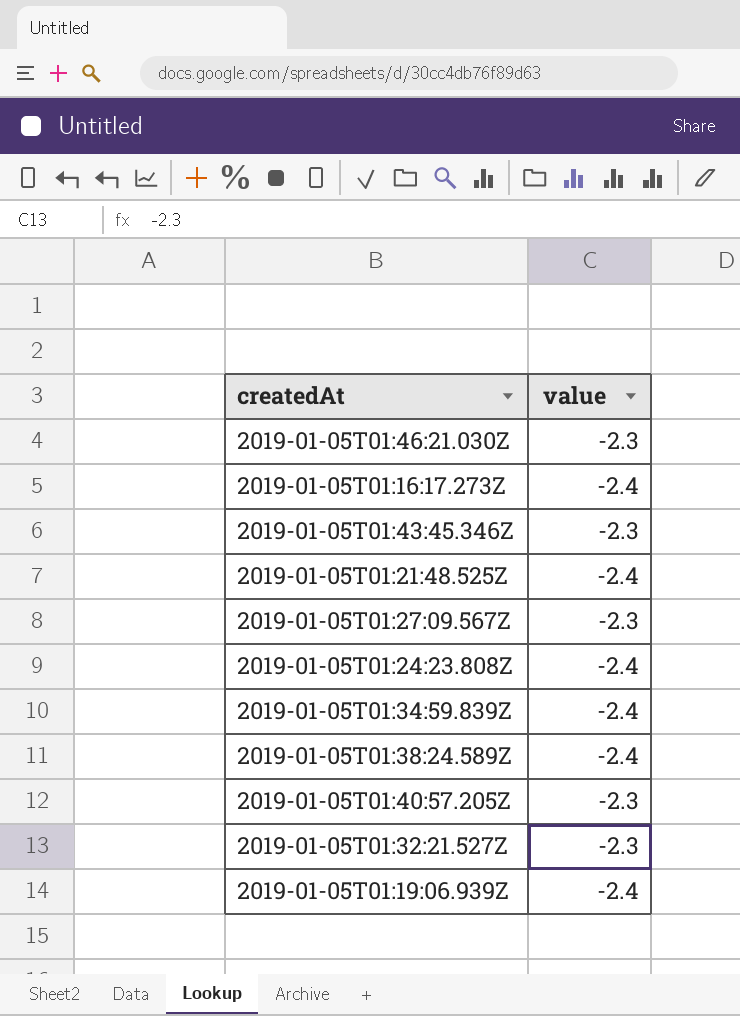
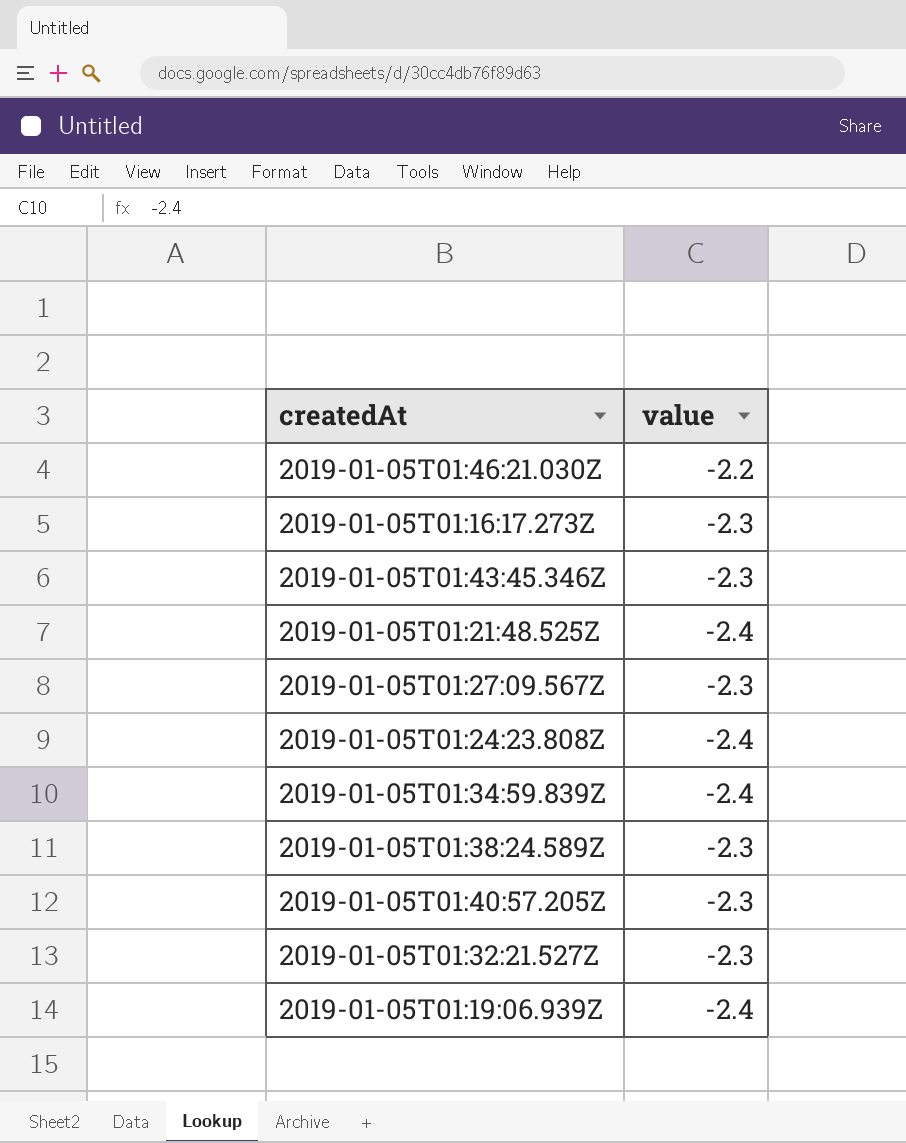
2019-01-05T01:46:21.030Z | value: -2.3 -> -2.2
2019-01-05T01:16:17.273Z | value: -2.4 -> -2.3
2019-01-05T01:38:24.589Z | value: -2.4 -> -2.3

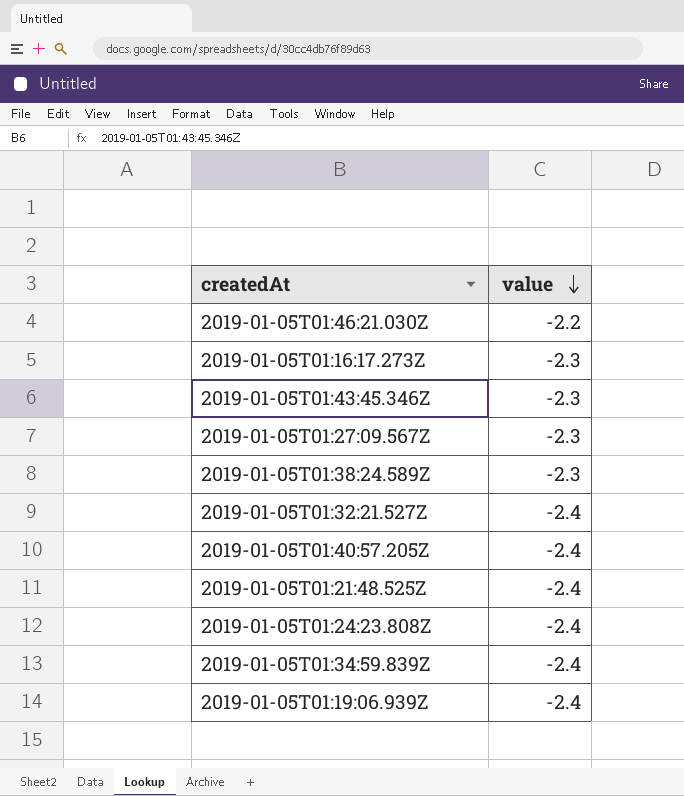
row order: none -> value descending
2019-01-05T01:32:21.527Z | value: -2.3 -> -2.4
2019-01-05T01:40:57.205Z | value: -2.3 -> -2.4

